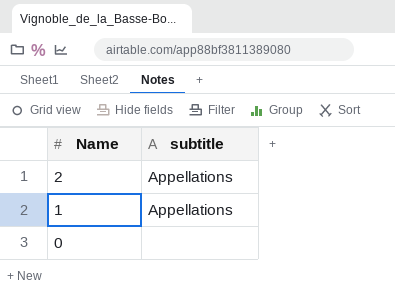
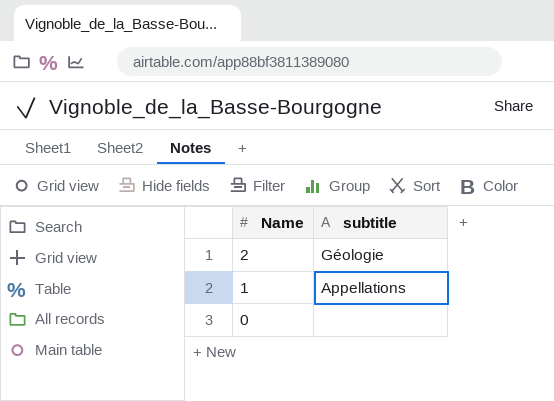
2 | subtitle: Appellations -> Géologie

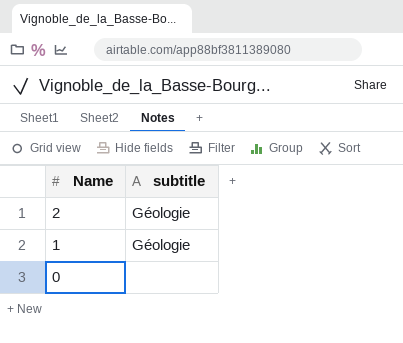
1 | subtitle: Appellations -> Géologie

